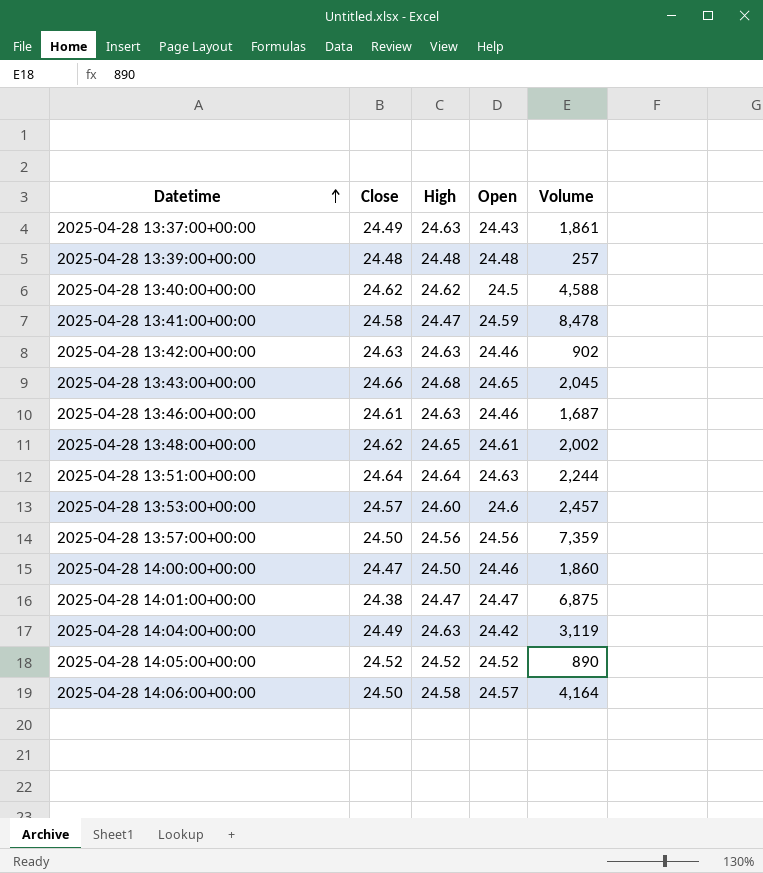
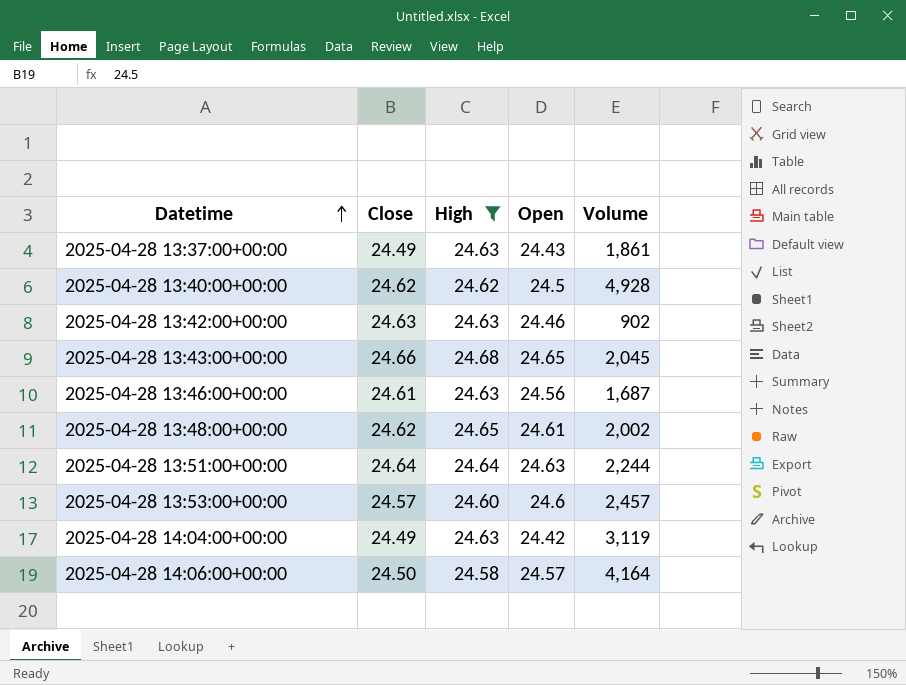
filter: none -> High >= 24.58
2025-04-28 13:40:00+00:00 | Volume: 4,588 -> 4,928
2025-04-28 13:46:00+00:00 | Open: 24.46 -> 24.56

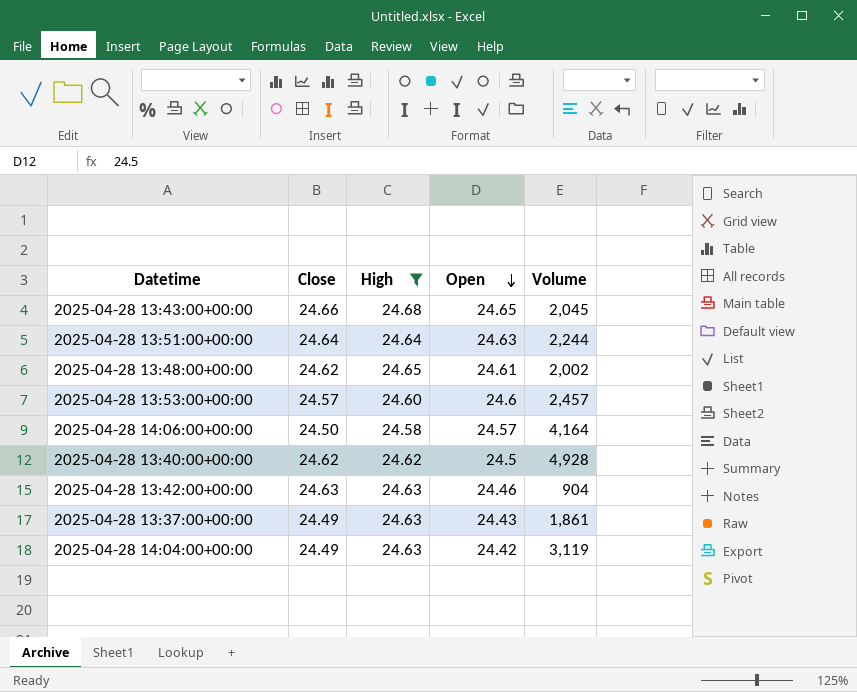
row order: Datetime ascending -> Open descending
row 2025-04-28 13:46:00+00:00: 24.61 | 24.63 | 24.56 | 1,687 -> none
2025-04-28 13:42:00+00:00 | Volume: 902 -> 904

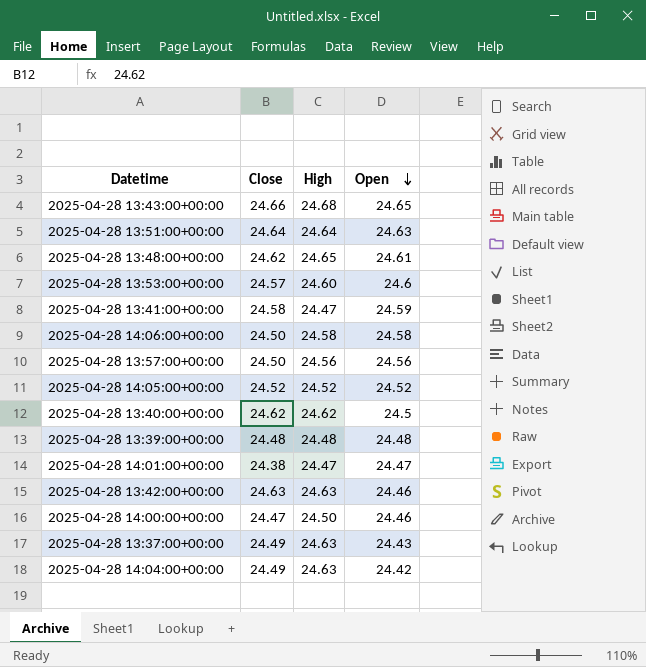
filter: High >= 24.58 -> none
column Volume | position: 5 -> none
2025-04-28 14:06:00+00:00 | Open: 24.57 -> 24.58

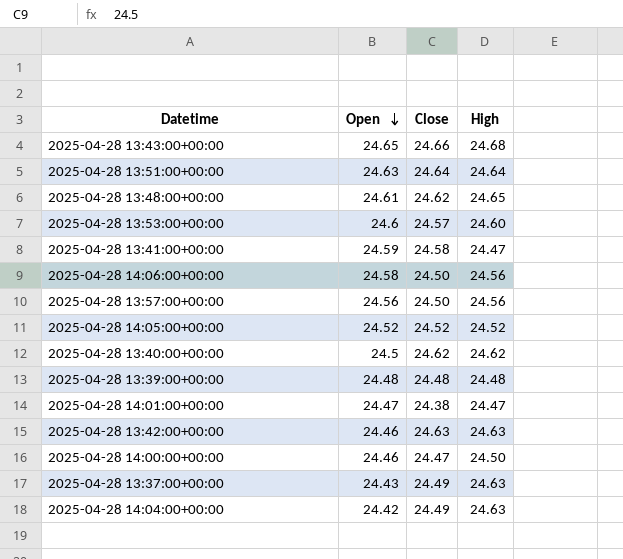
column Open | position: 4 -> 2
2025-04-28 14:06:00+00:00 | High: 24.58 -> 24.56

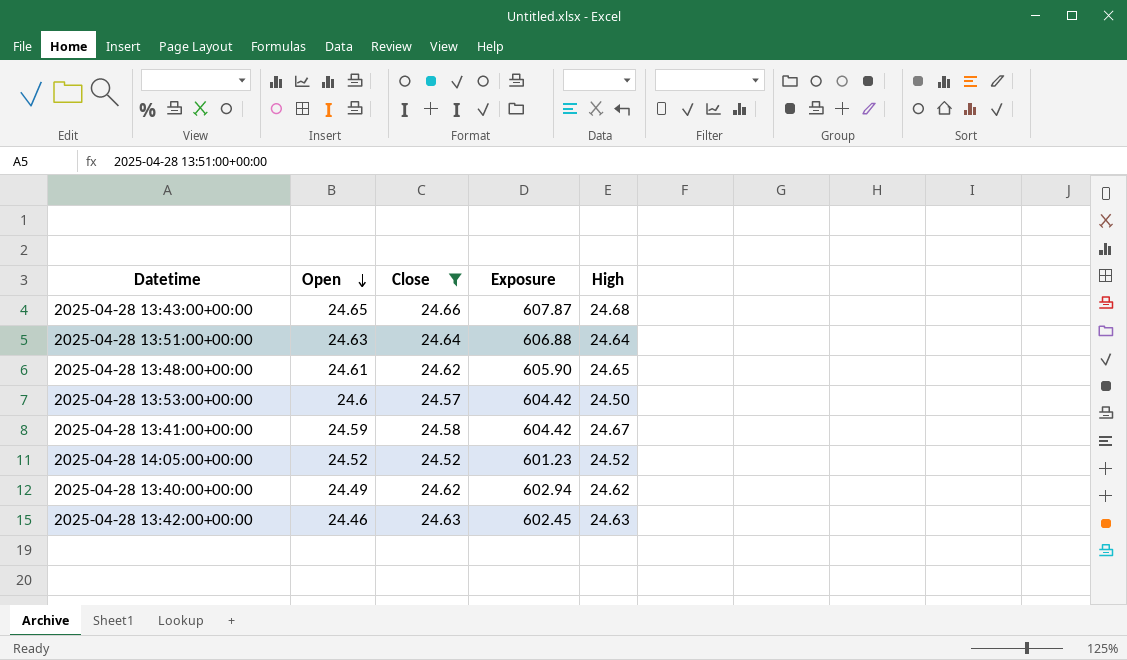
filter: none -> Close >= 24.52
column Exposure | formula: none -> [Open] * [Close]
2025-04-28 13:53:00+00:00 | High: 24.60 -> 24.50
2025-04-28 13:41:00+00:00 | High: 24.47 -> 24.67
2025-04-28 13:40:00+00:00 | Open: 24.5 -> 24.49

